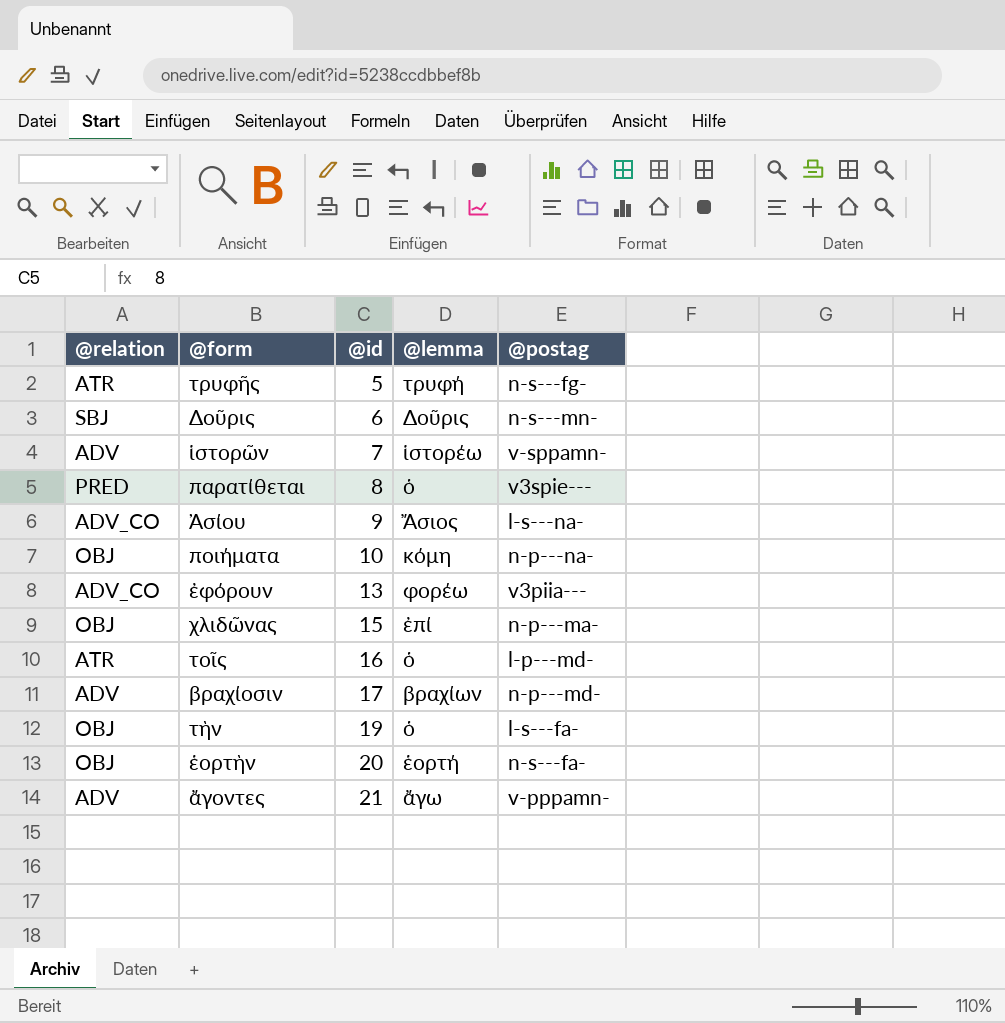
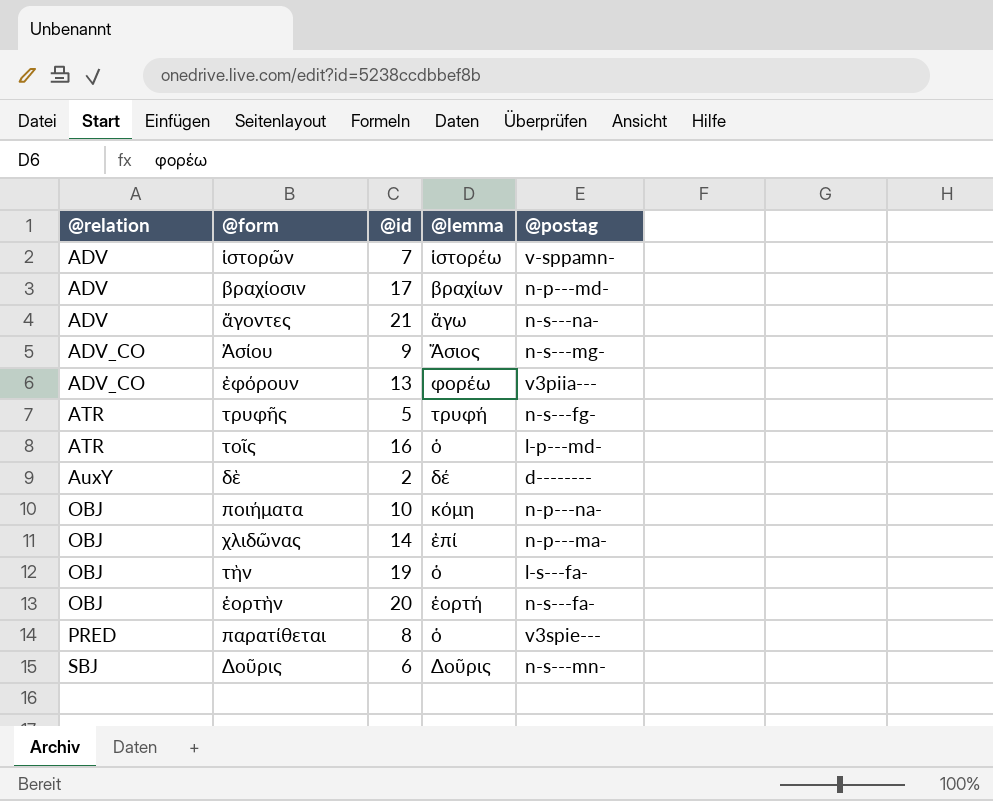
row order: @id ascending -> @relation ascending
ἄγοντες | @postag: v-pppamn- -> n-s---na-
Ἀσίου | @postag: l-s---na- -> n-s---mg-
row δὲ: none -> AuxY | 2 | δέ | d--------
χλιδῶνας | @id: 15 -> 14

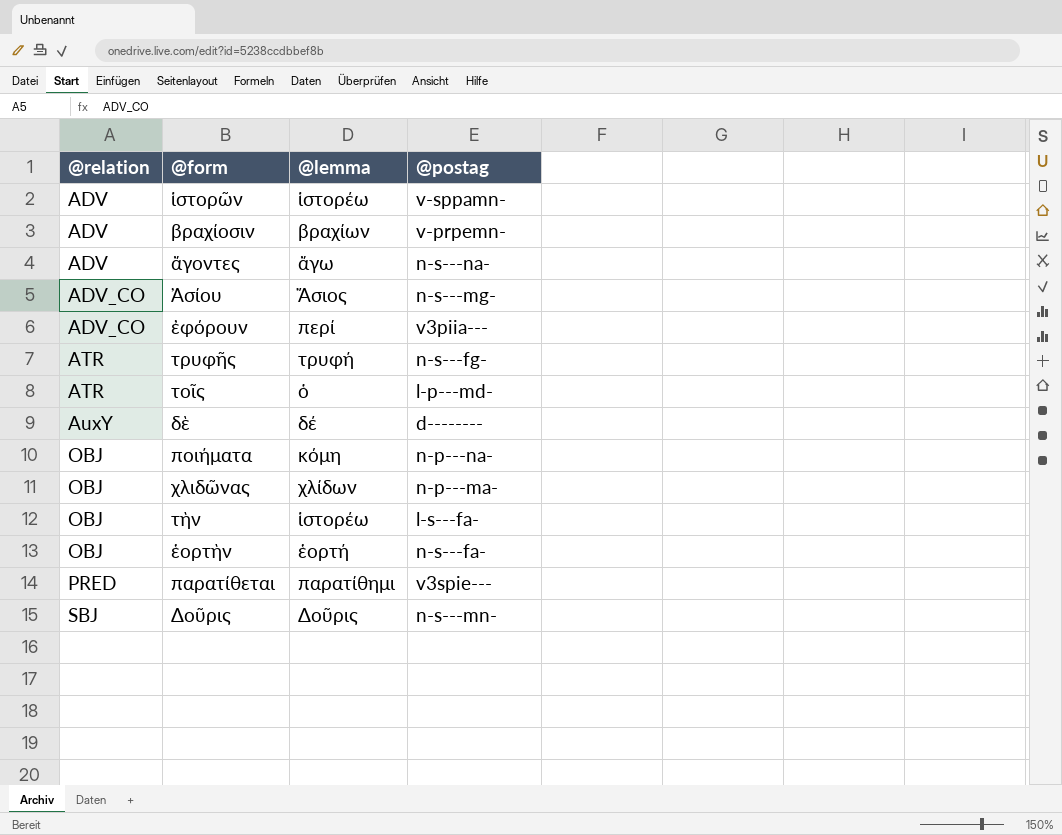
column @id | position: 3 -> none
βραχίοσιν | @postag: n-p---md- -> v-prpemn-
ἐφόρουν | @lemma: φορέω -> περί
χλιδῶνας | @lemma: ἐπί -> χλίδων
τὴν | @lemma: ὁ -> ἱστορέω
παρατίθεται | @lemma: ὁ -> παρατίθημι

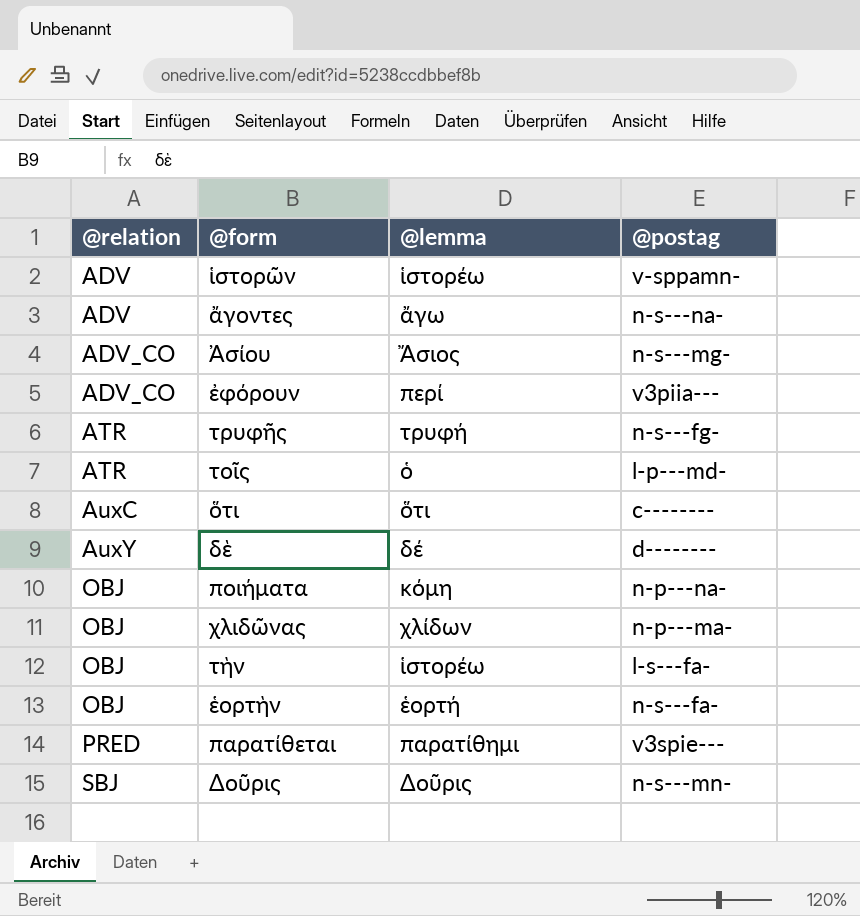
row βραχίοσιν: ADV | βραχίων | v-prpemn- -> none
row ὅτι: none -> AuxC | ὅτι | c--------

